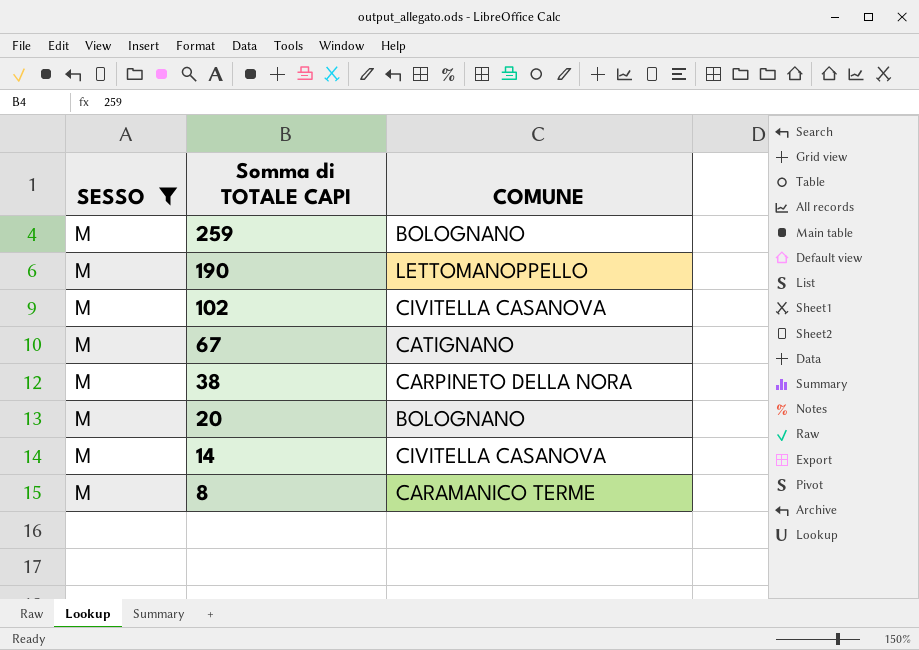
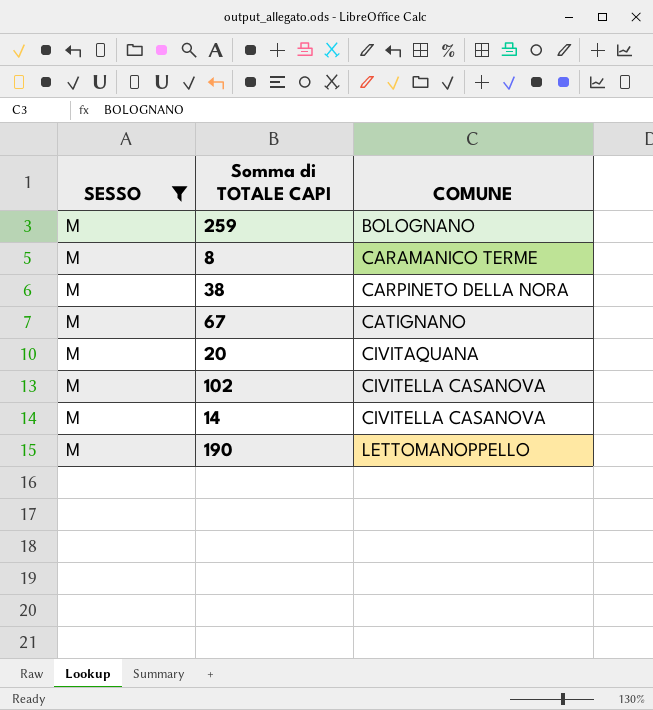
row order: Somma di TOTALE CAPI descending -> COMUNE ascending
20 | COMUNE: BOLOGNANO -> CIVITAQUANA

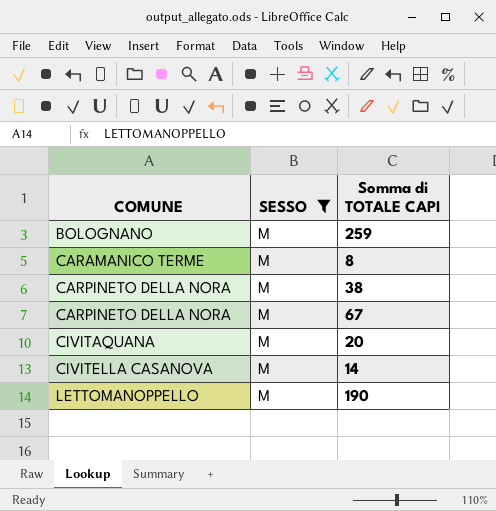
column COMUNE | position: 3 -> 1
row 102: M | CIVITELLA CASANOVA -> none
67 | COMUNE: CATIGNANO -> CARPINETO DELLA NORA

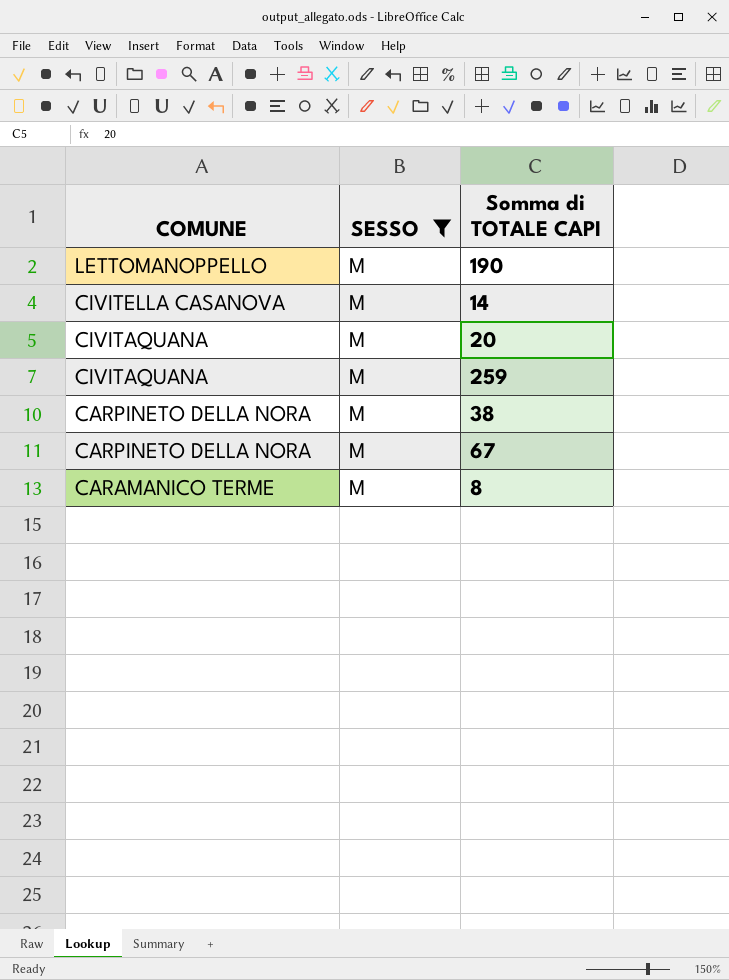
row order: COMUNE ascending -> COMUNE descending
259 | COMUNE: BOLOGNANO -> CIVITAQUANA

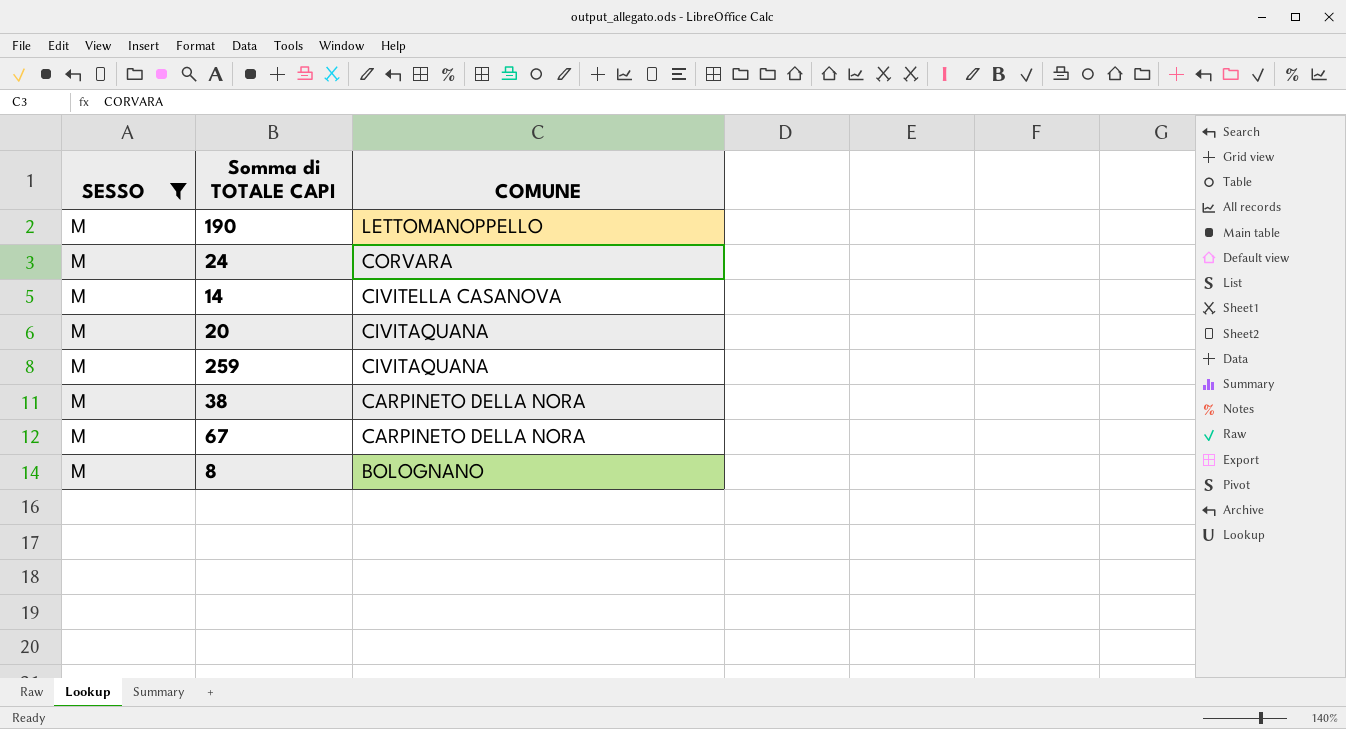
column COMUNE | position: 1 -> 3
row 24: none -> M | CORVARA
8 | COMUNE: CARAMANICO TERME -> BOLOGNANO

